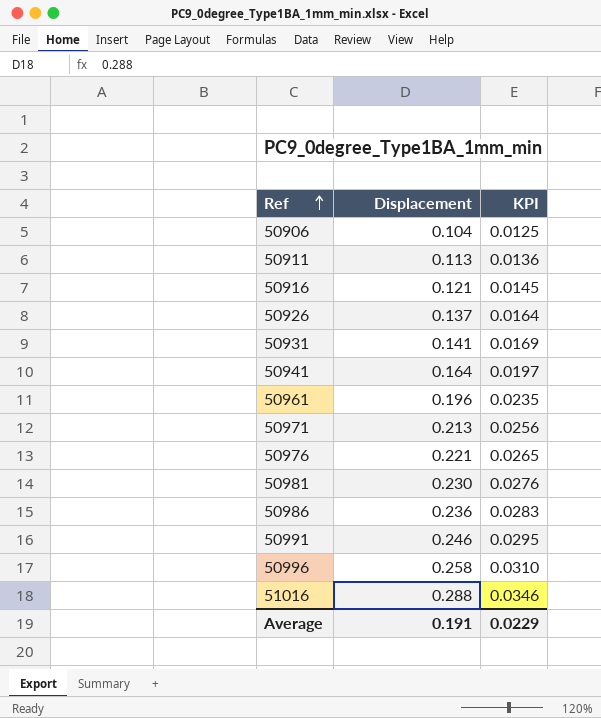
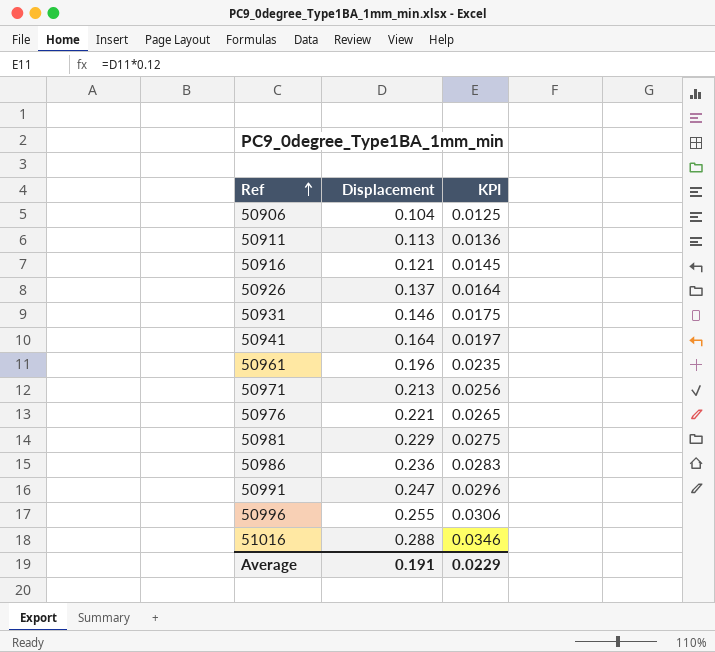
50931 | Displacement: 0.141 -> 0.146
50931 | KPI: 0.0169 -> 0.0175
50981 | Displacement: 0.230 -> 0.229
50981 | KPI: 0.0276 -> 0.0275
50991 | Displacement: 0.246 -> 0.247
50991 | KPI: 0.0295 -> 0.0296
50996 | Displacement: 0.258 -> 0.255
50996 | KPI: 0.0310 -> 0.0306

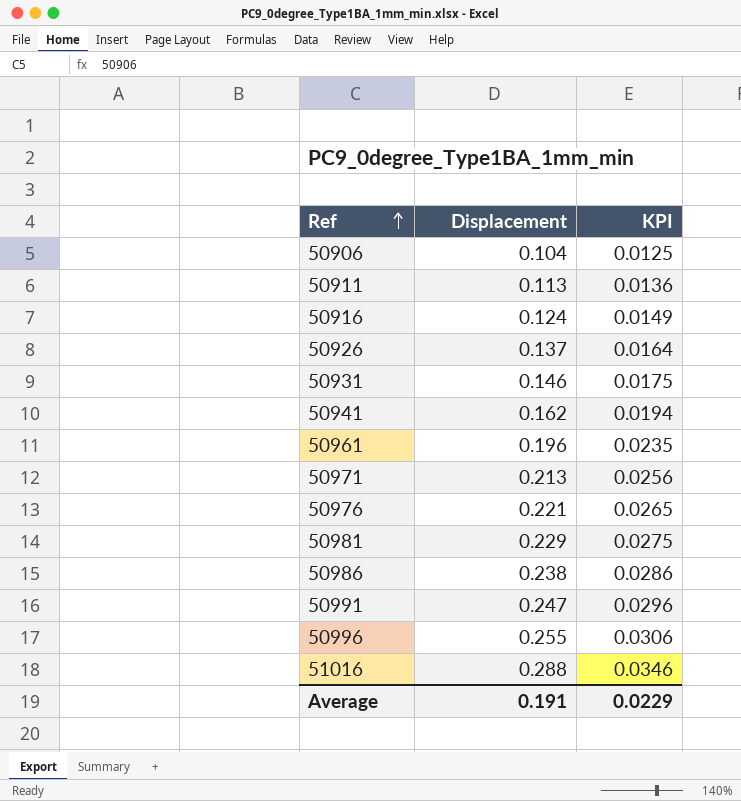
50916 | Displacement: 0.121 -> 0.124
50916 | KPI: 0.0145 -> 0.0149
50941 | Displacement: 0.164 -> 0.162
50941 | KPI: 0.0197 -> 0.0194
50986 | Displacement: 0.236 -> 0.238
50986 | KPI: 0.0283 -> 0.0286

